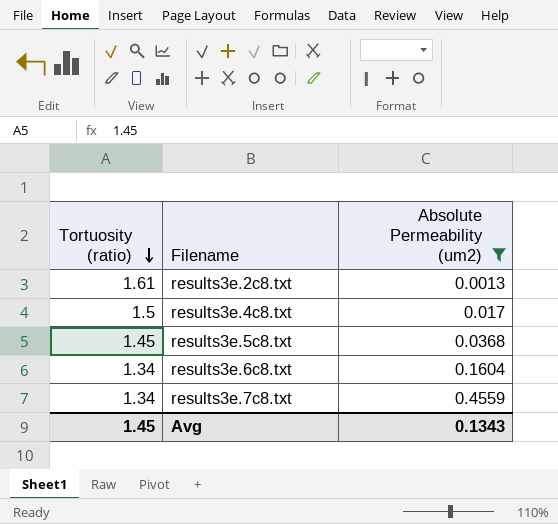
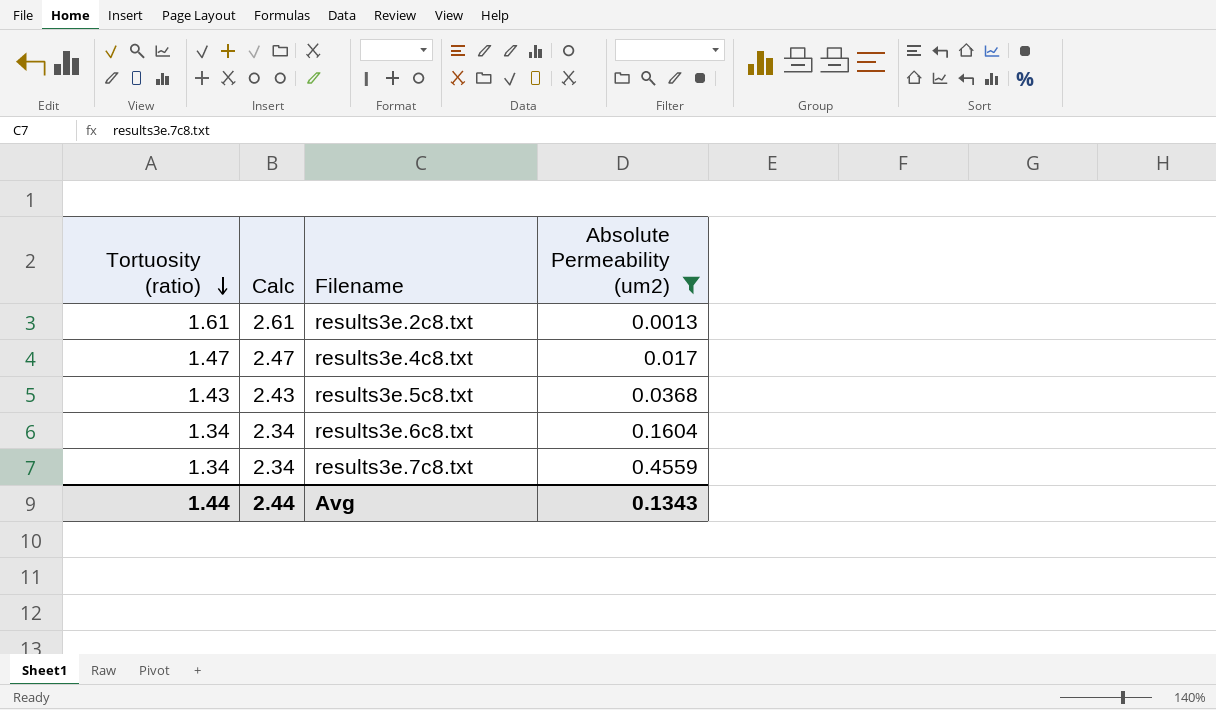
column Calc | formula: none -> [Tortuosity (ratio)] + 1
results3e.4c8.txt | Tortuosity (ratio): 1.5 -> 1.47
results3e.5c8.txt | Tortuosity (ratio): 1.45 -> 1.43
Avg | Tortuosity (ratio): 1.45 -> 1.44

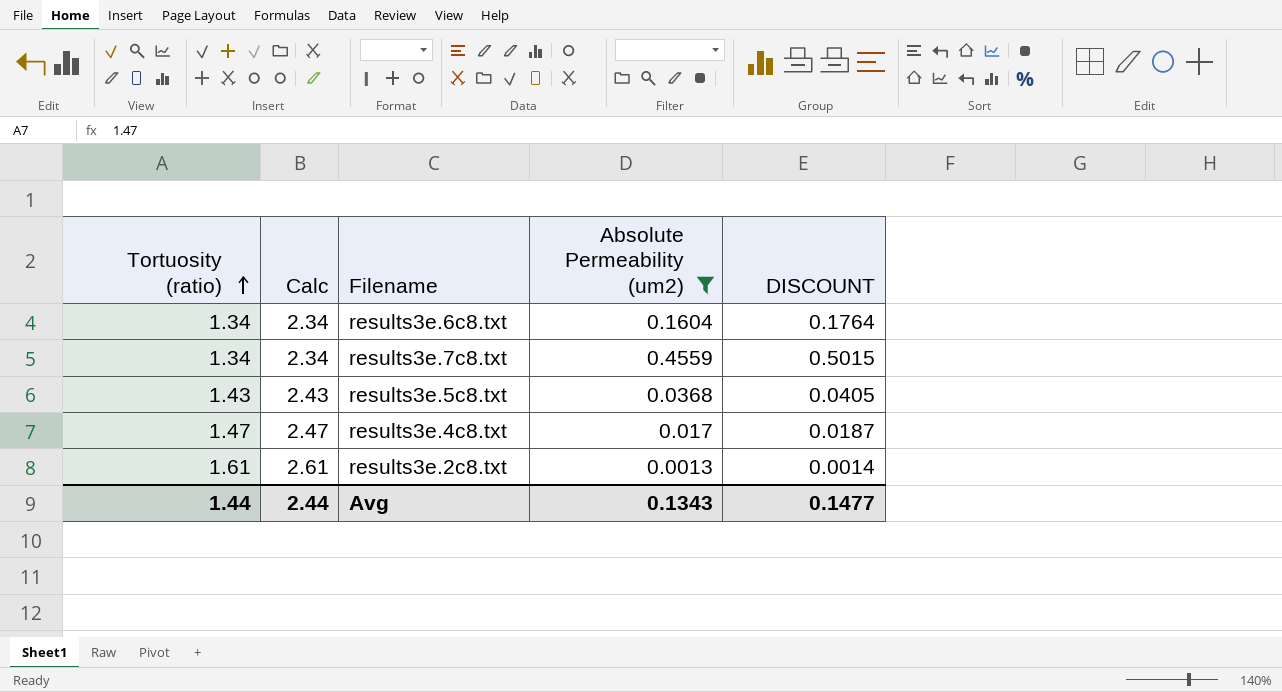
row order: Tortuosity (ratio) descending -> Tortuosity (ratio) ascending
column DISCOUNT | formula: none -> [Absolute Permeability (um2)] * 1.1

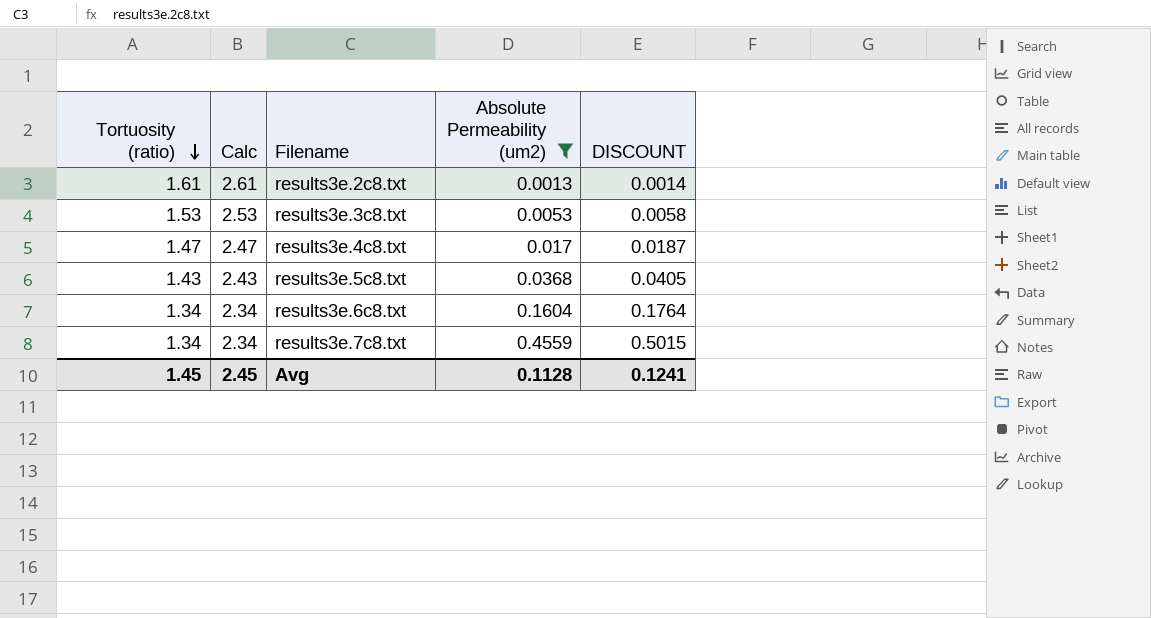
row order: Tortuosity (ratio) ascending -> Tortuosity (ratio) descending
row results3e.3c8.txt: none -> 1.53 | 2.53 | 0.0053 | 0.0058
Avg | Tortuosity (ratio): 1.44 -> 1.45
Avg | Calc: 2.44 -> 2.45
Avg | Absolute Permeability (um2): 0.1343 -> 0.1128
Avg | DISCOUNT: 0.1477 -> 0.1241

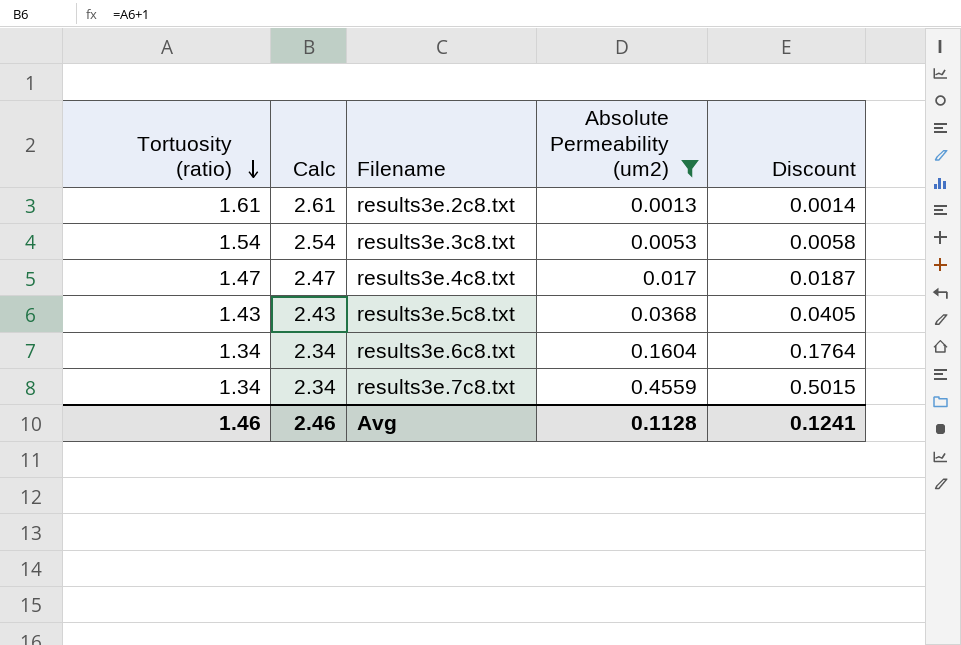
column name: DISCOUNT -> Discount
results3e.3c8.txt | Tortuosity (ratio): 1.53 -> 1.54
results3e.3c8.txt | Calc: 2.53 -> 2.54
Avg | Tortuosity (ratio): 1.45 -> 1.46
Avg | Calc: 2.45 -> 2.46

